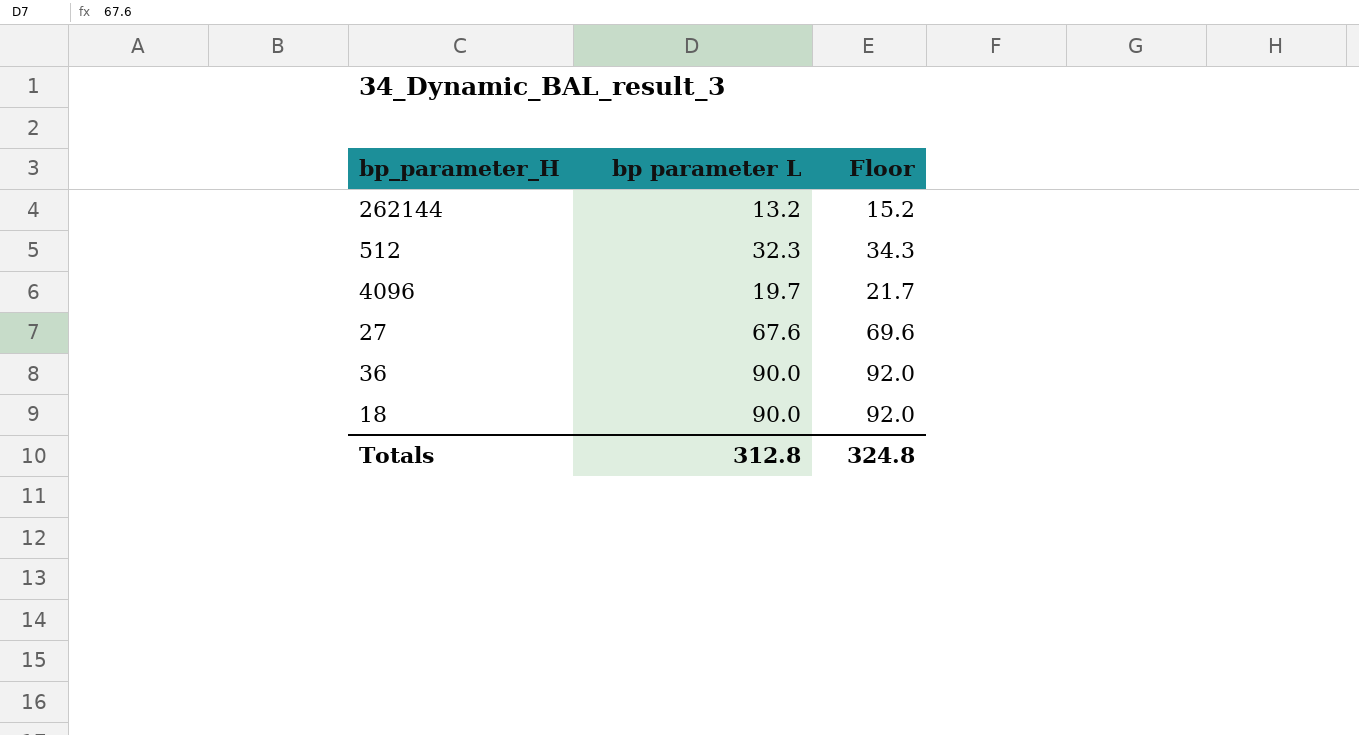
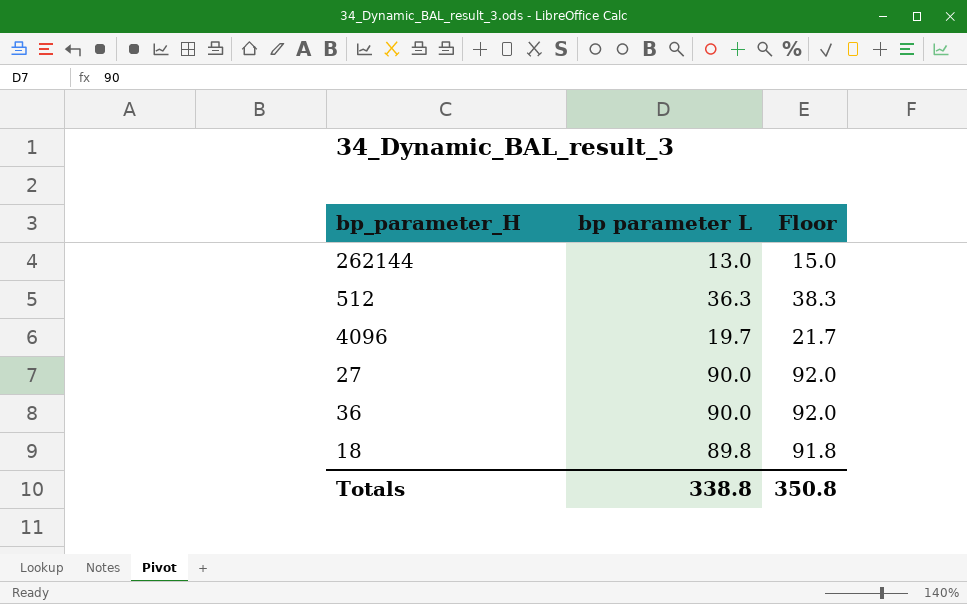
262144 | bp parameter L: 13.2 -> 13.0
262144 | Floor: 15.2 -> 15.0
512 | bp parameter L: 32.3 -> 36.3
512 | Floor: 34.3 -> 38.3
27 | bp parameter L: 67.6 -> 90.0
27 | Floor: 69.6 -> 92.0
18 | bp parameter L: 90.0 -> 89.8
18 | Floor: 92.0 -> 91.8
Totals | bp parameter L: 312.8 -> 338.8
Totals | Floor: 324.8 -> 350.8

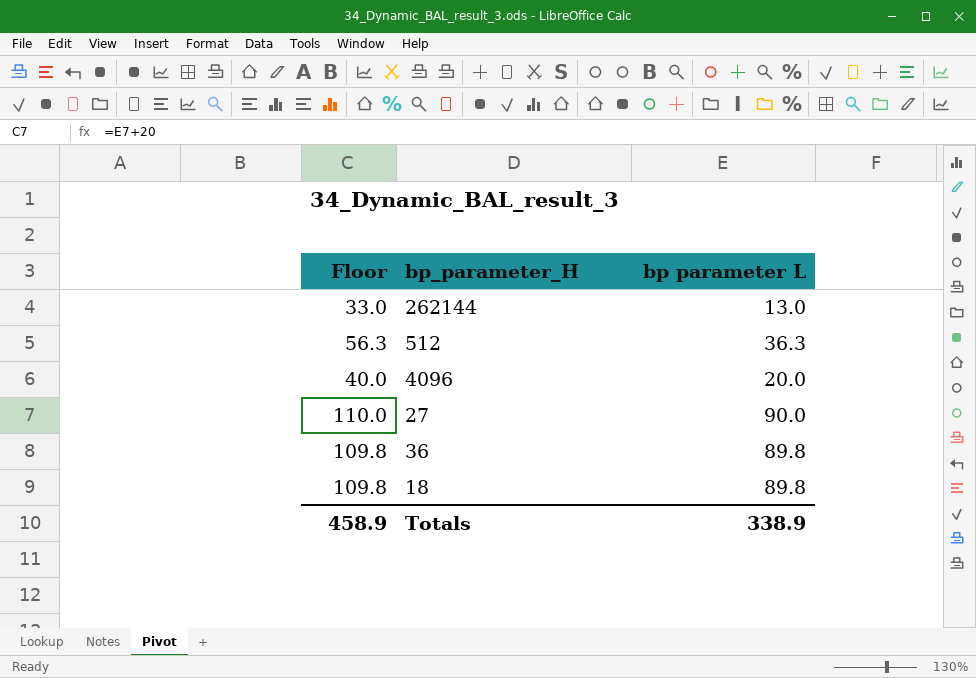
column Floor | formula: [bp parameter L] + 2 -> [bp parameter L] + 20
column Floor | position: 3 -> 1
4096 | bp parameter L: 19.7 -> 20.0
36 | bp parameter L: 90.0 -> 89.8
Totals | Floor: 350.8 -> 458.9
Totals | bp parameter L: 338.8 -> 338.9

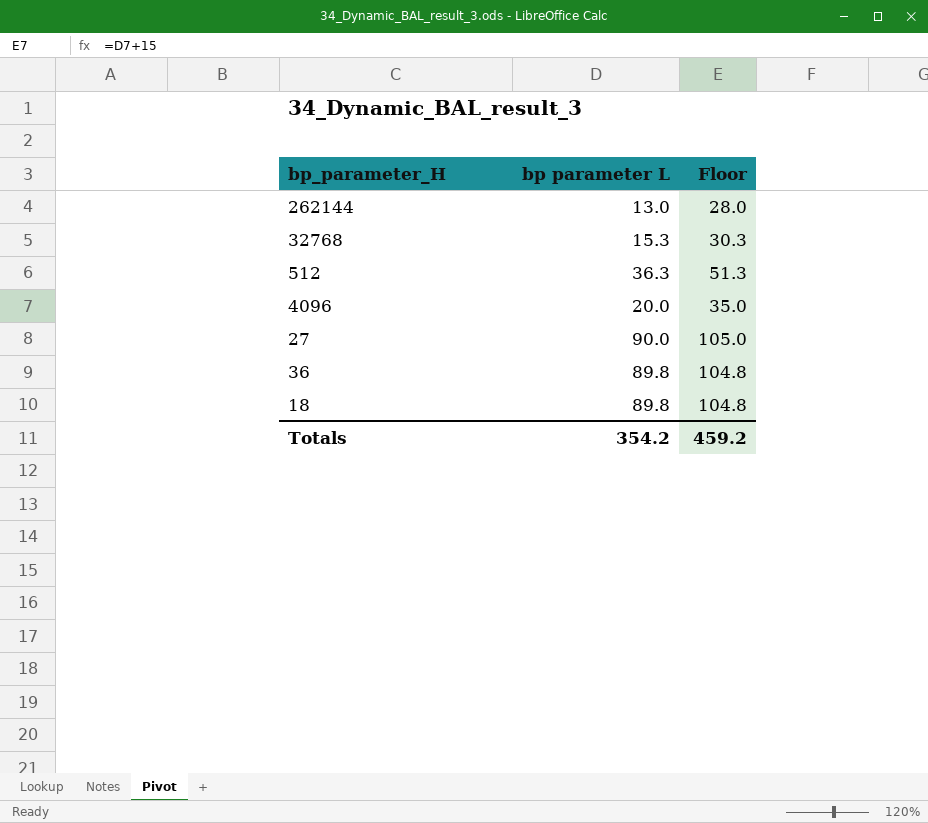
column Floor | formula: [bp parameter L] + 20 -> [bp parameter L] + 15
column Floor | position: 1 -> 3
row 32768: none -> 15.3 | 30.3
Totals | bp parameter L: 338.9 -> 354.2
Totals | Floor: 458.9 -> 459.2

